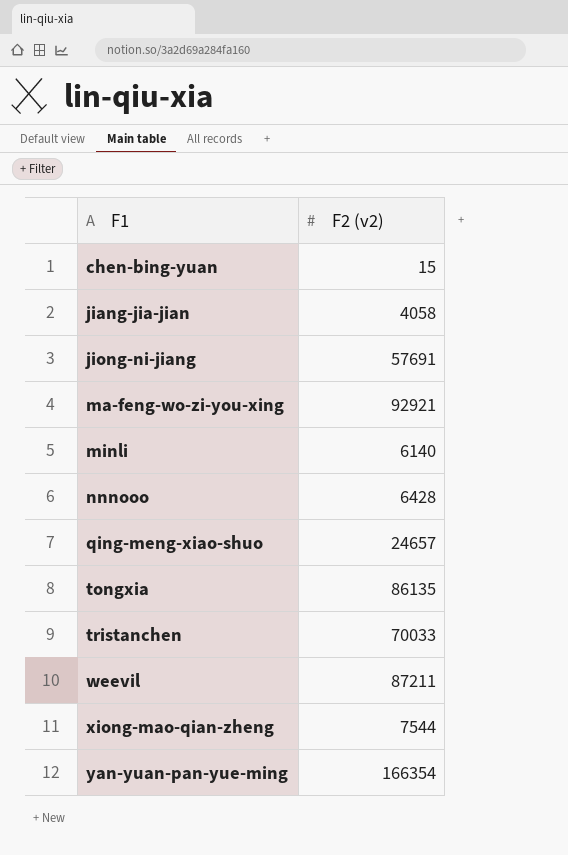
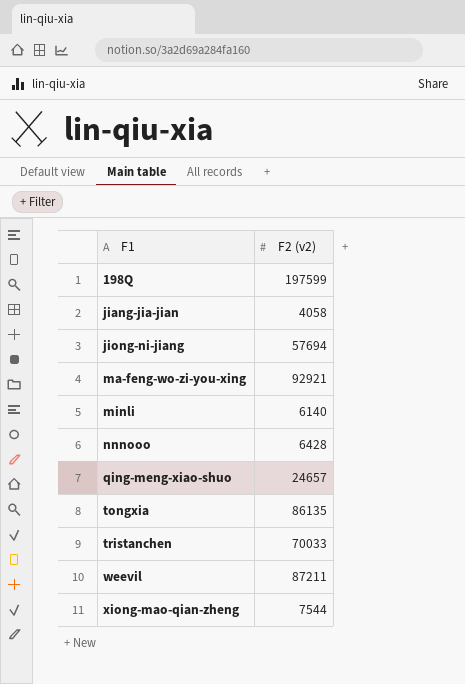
row chen-bing-yuan: 15 -> none
row yan-yuan-pan-yue-ming: 166354 -> none
row 198Q: none -> 197599
jiong-ni-jiang | F2 (v2): 57691 -> 57694

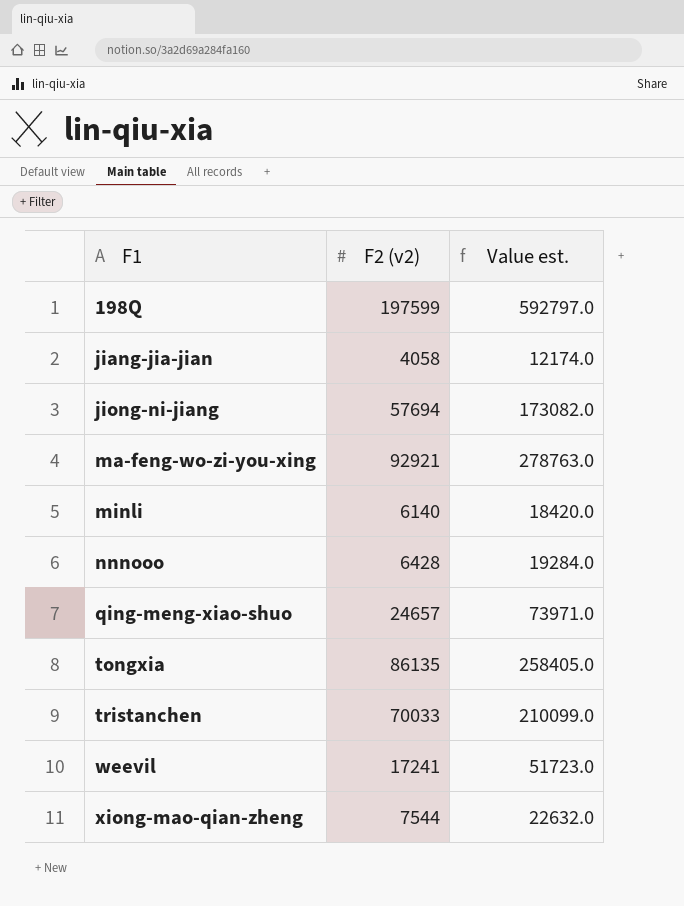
column Value est. | formula: none -> [F2 (v2)] * 3
weevil | F2 (v2): 87211 -> 17241

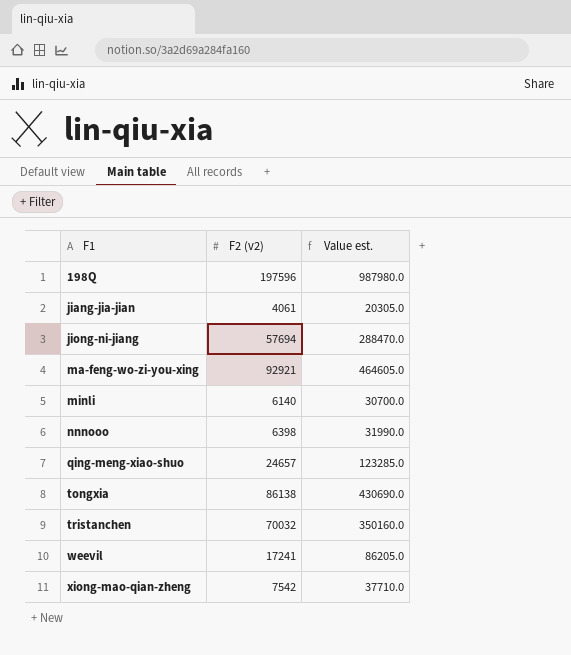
column Value est. | formula: [F2 (v2)] * 3 -> [F2 (v2)] * 5
198Q | F2 (v2): 197599 -> 197596
jiang-jia-jian | F2 (v2): 4058 -> 4061
nnnooo | F2 (v2): 6428 -> 6398
tongxia | F2 (v2): 86135 -> 86138
tristanchen | F2 (v2): 70033 -> 70032
xiong-mao-qian-zheng | F2 (v2): 7544 -> 7542

